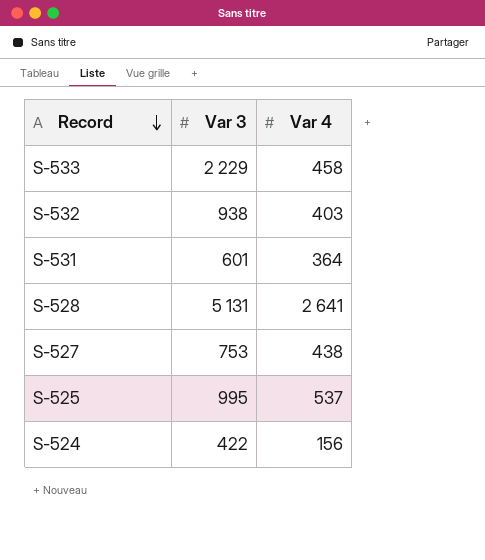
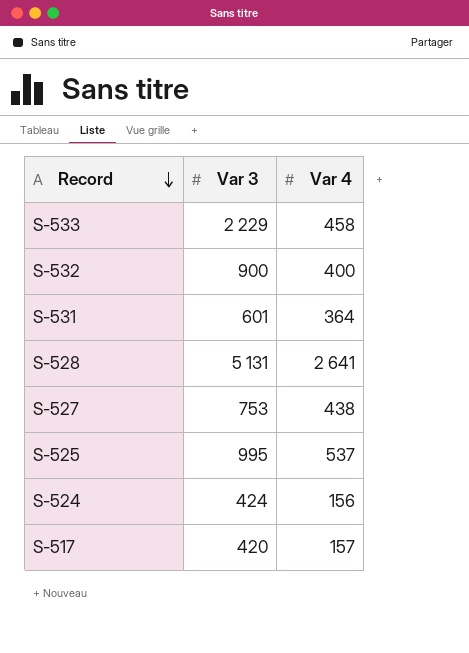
S-532 | Var 3: 938 -> 900
S-532 | Var 4: 403 -> 400
S-524 | Var 3: 422 -> 424
row S-517: none -> 420 | 157

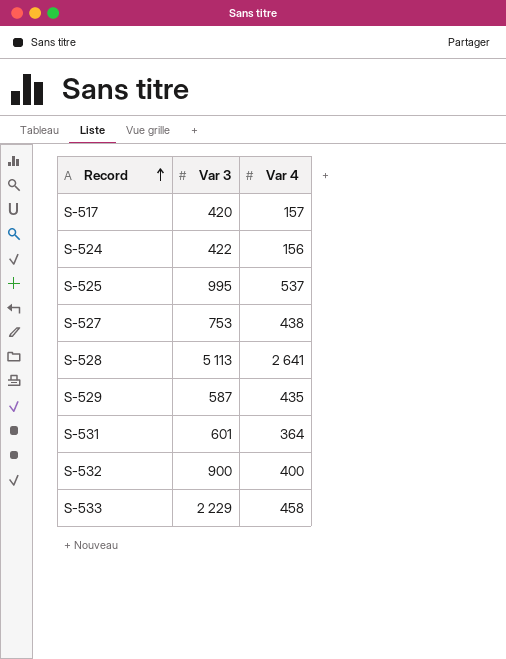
row order: Record descending -> Record ascending
S-524 | Var 3: 424 -> 422
S-528 | Var 3: 5 131 -> 5 113
row S-529: none -> 587 | 435

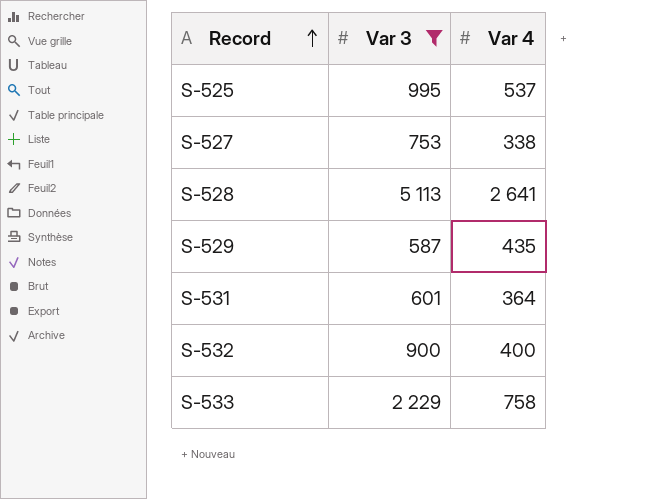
filter: none -> Var 3 >= 587
S-527 | Var 4: 438 -> 338
S-533 | Var 4: 458 -> 758

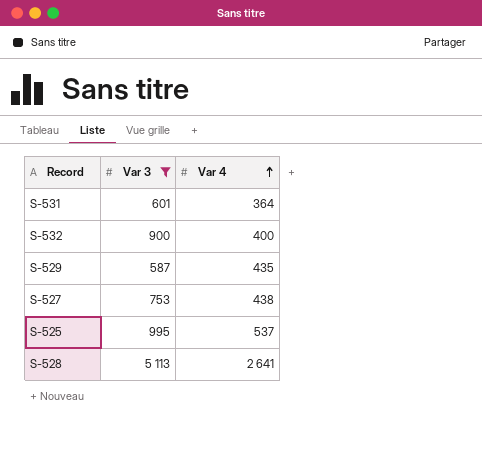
row order: Record ascending -> Var 4 ascending
row S-533: 2 229 | 758 -> none
S-527 | Var 4: 338 -> 438

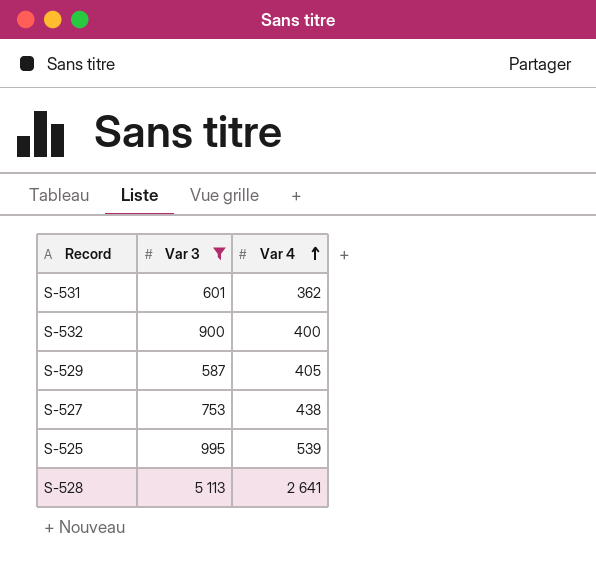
S-531 | Var 4: 364 -> 362
S-529 | Var 4: 435 -> 405
S-525 | Var 4: 537 -> 539

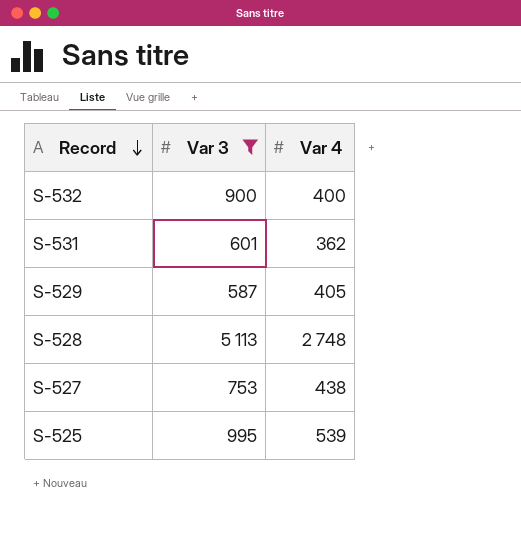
row order: Var 4 ascending -> Record descending
S-528 | Var 4: 2 641 -> 2 748

